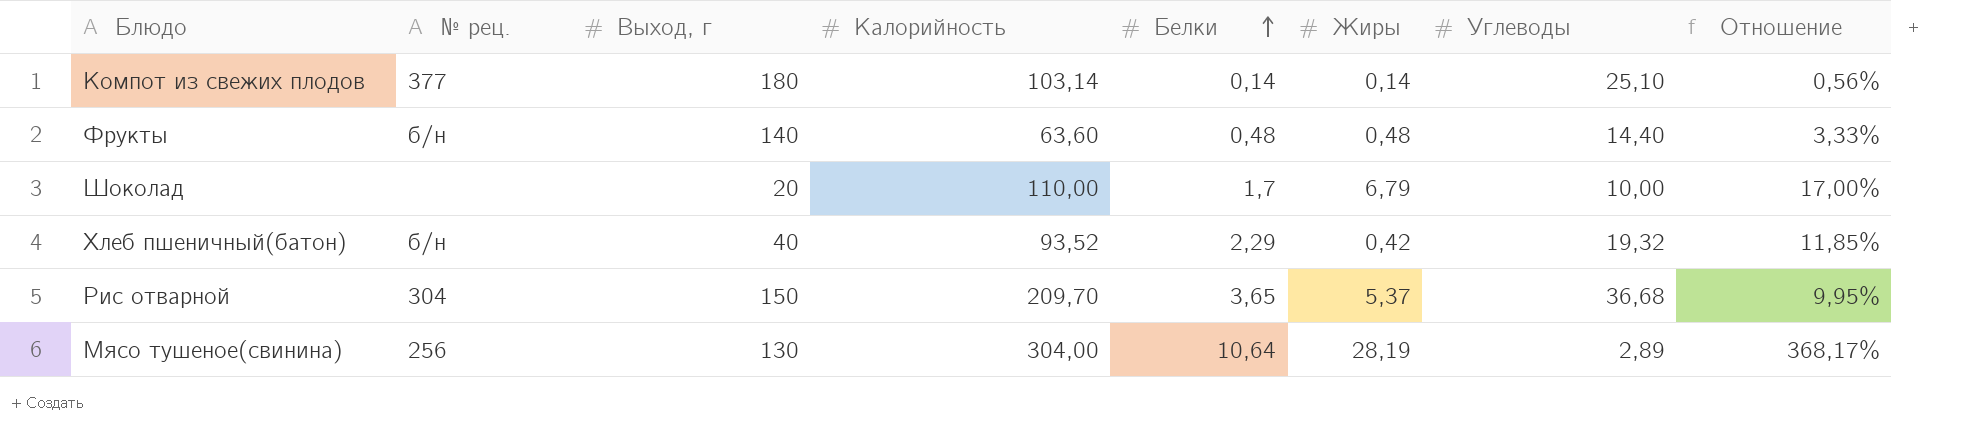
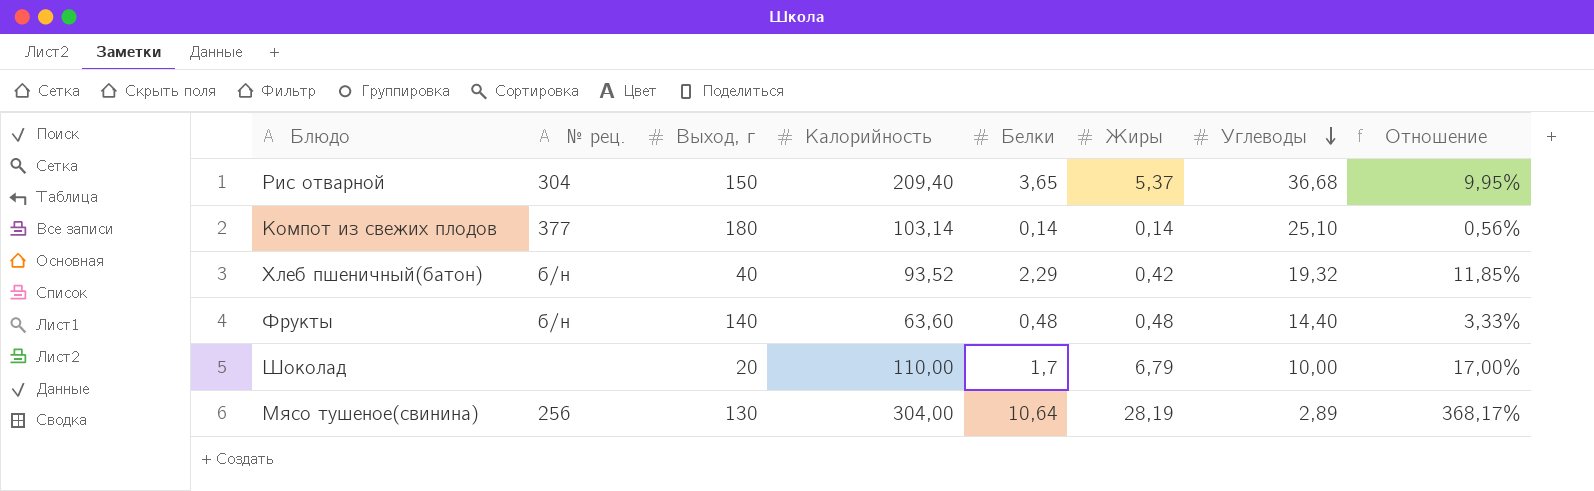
row order: Белки ascending -> Углеводы descending
Рис отварной | Калорийность: 209,70 -> 209,40

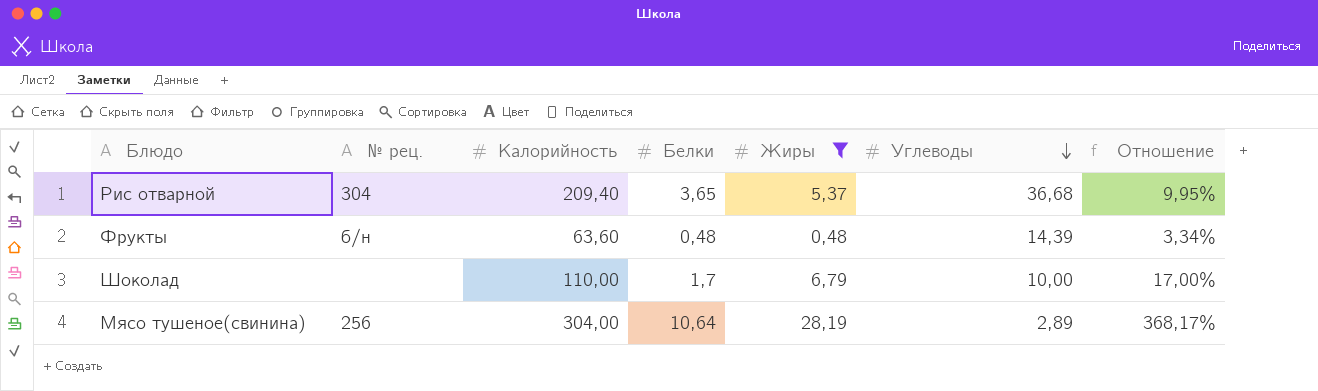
filter: none -> Жиры >= 0,48
column Выход, г | position: 3 -> none
Фрукты | Углеводы: 14,40 -> 14,39
Фрукты | Отношение: 3,33% -> 3,34%

